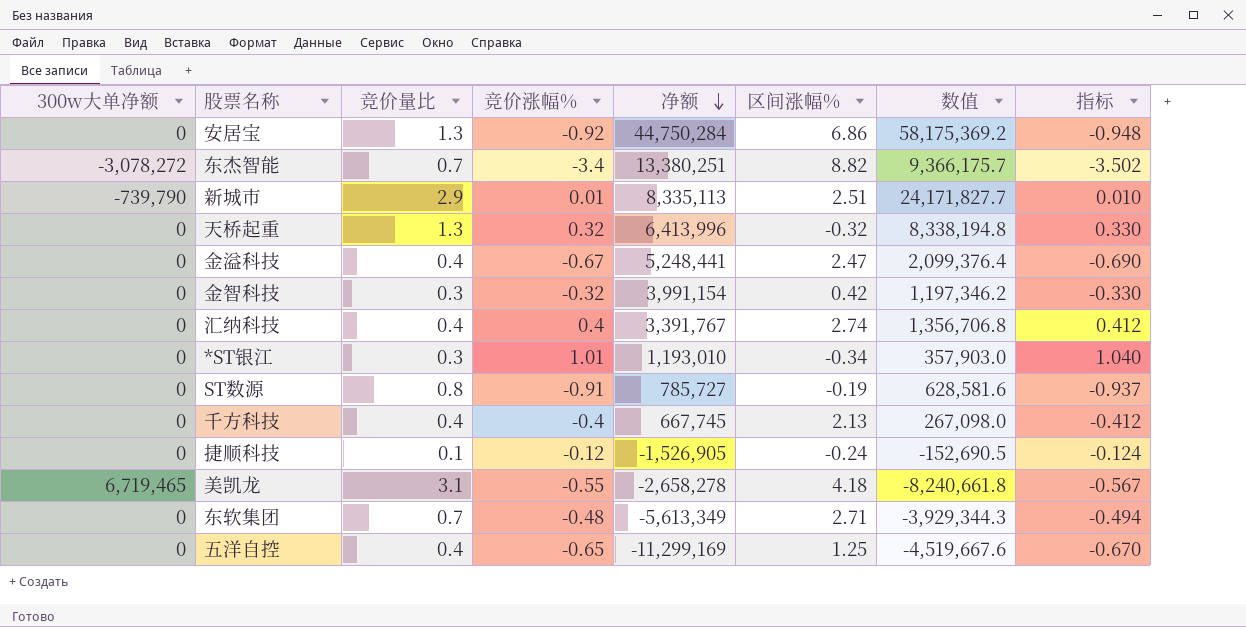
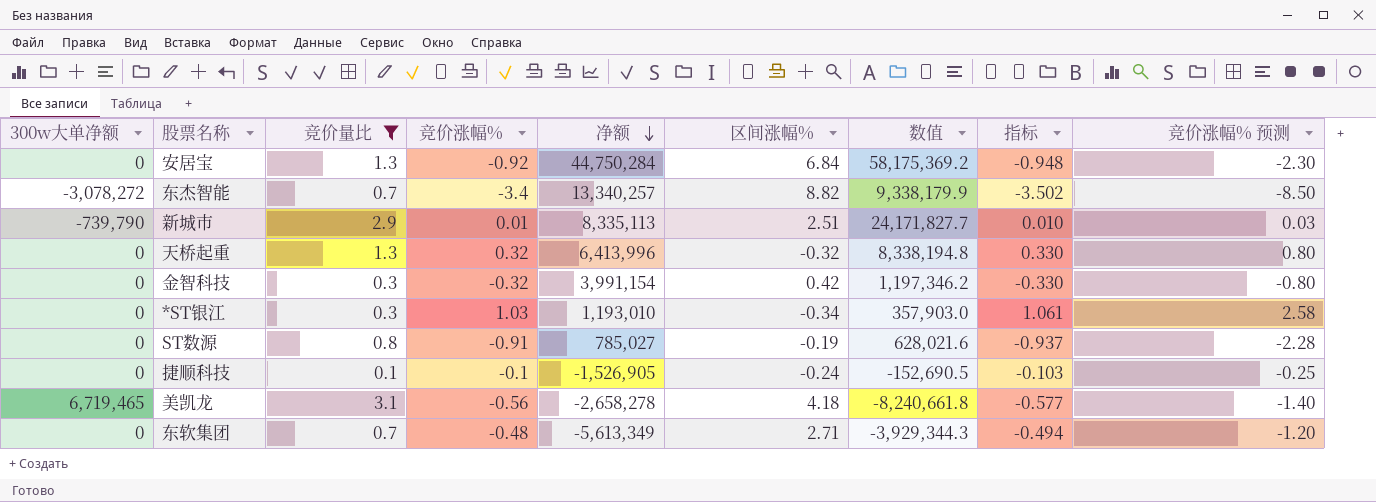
filter: none -> 竞价量比 != 0.4
column 竞价涨幅% 预测 | formula: none -> [竞价涨幅%] * 2.5
安居宝 | 区间涨幅%: 6.86 -> 6.84
东杰智能 | 净额: 13,380,251 -> 13,340,257
东杰智能 | 数值: 9,366,175.7 -> 9,338,179.9
*ST银江 | 竞价涨幅%: 1.01 -> 1.03
*ST银江 | 指标: 1.040 -> 1.061
ST数源 | 净额: 785,727 -> 785,027
ST数源 | 数值: 628,581.6 -> 628,021.6
捷顺科技 | 竞价涨幅%: -0.12 -> -0.1
捷顺科技 | 指标: -0.124 -> -0.103
美凯龙 | 竞价涨幅%: -0.55 -> -0.56
美凯龙 | 指标: -0.567 -> -0.577

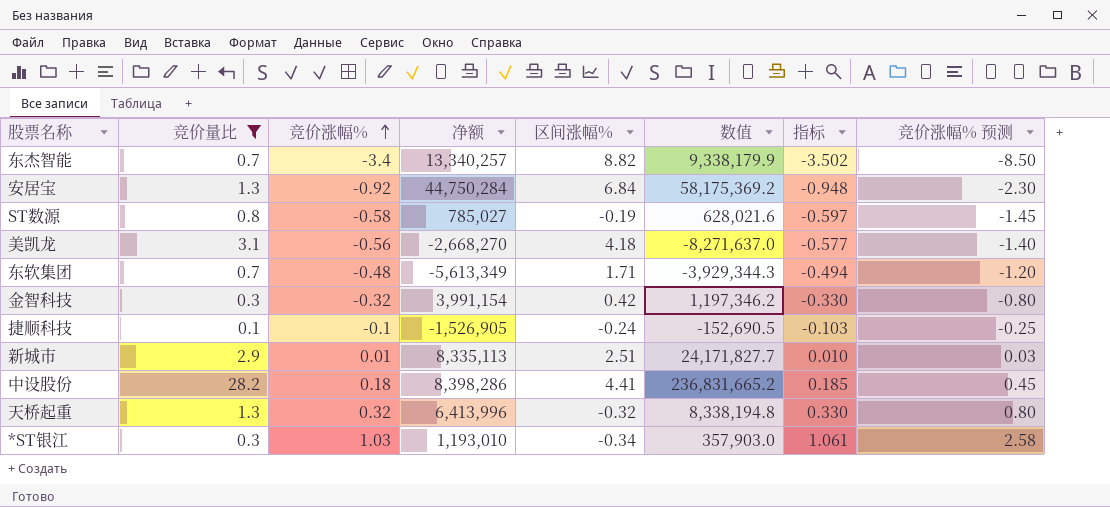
row order: 净额 descending -> 竞价涨幅% ascending
column 300w大单净额 | position: 1 -> none
ST数源 | 竞价涨幅%: -0.91 -> -0.58
ST数源 | 指标: -0.937 -> -0.597
ST数源 | 竞价涨幅% 预测: -2.28 -> -1.45
美凯龙 | 净额: -2,658,278 -> -2,668,270
美凯龙 | 数值: -8,240,661.8 -> -8,271,637.0
东软集团 | 区间涨幅%: 2.71 -> 1.71
row 中设股份: none -> 28.2 | 0.18 | 8,398,286 | 4.41 | 236,831,665.2 | 0.185 | 0.45

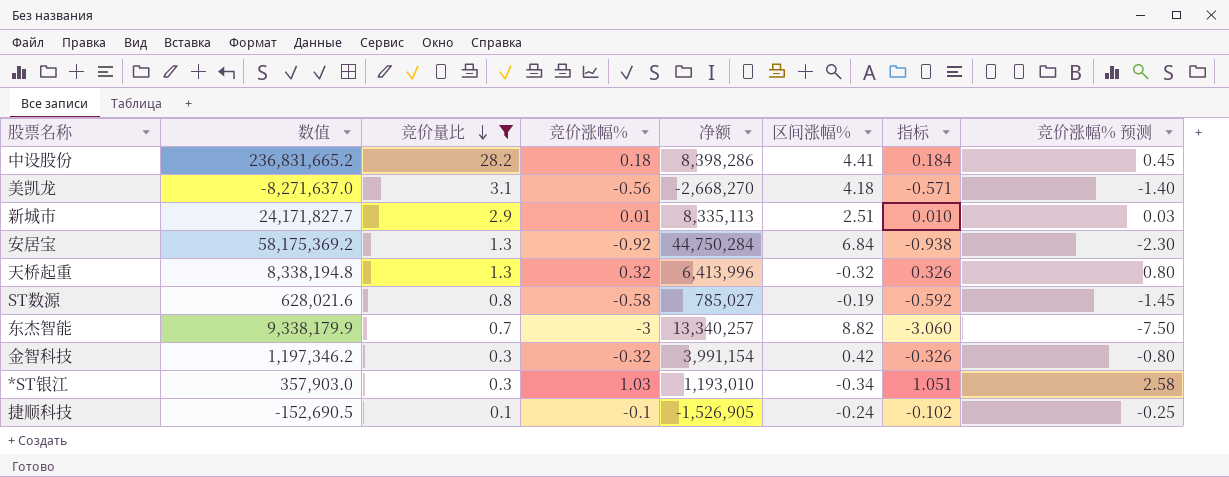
row order: 竞价涨幅% ascending -> 竞价量比 descending
column 数值 | position: 6 -> 2
column 指标 | formula: [竞价涨幅%] * 1.03 -> [竞价涨幅%] * 1.02
row 东软集团: 0.7 | -0.48 | -5,613,349 | 1.71 | -3,929,344.3 | -0.494 | -1.20 -> none
东杰智能 | 竞价涨幅%: -3.4 -> -3
东杰智能 | 竞价涨幅% 预测: -8.50 -> -7.50

